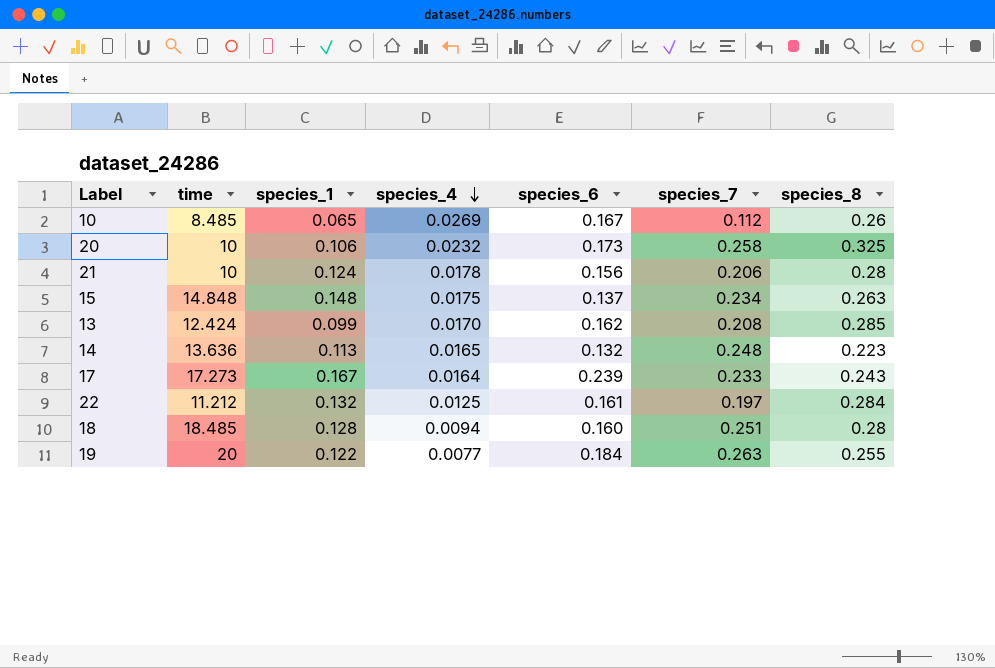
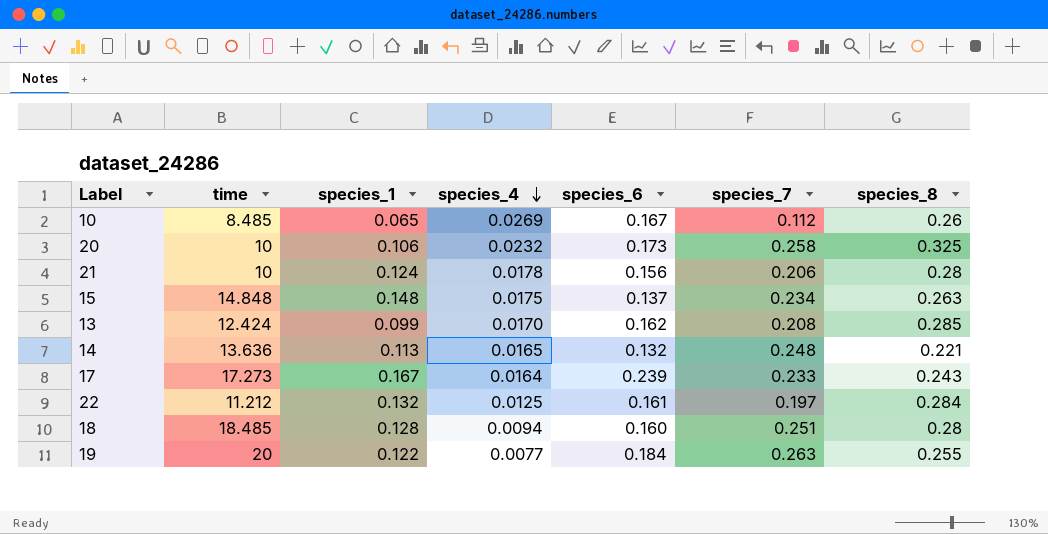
14 | species_8: 0.223 -> 0.221

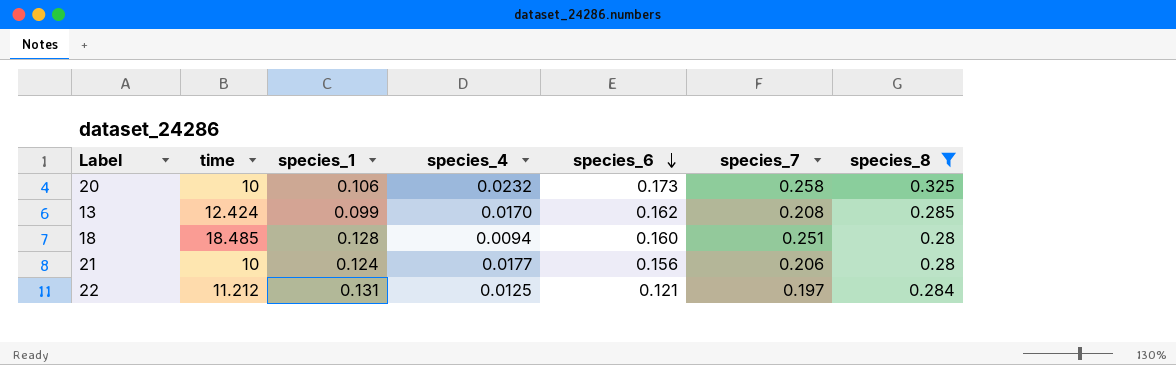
filter: none -> species_8 >= 0.28
row order: species_4 descending -> species_6 descending
21 | species_4: 0.0178 -> 0.0177
22 | species_1: 0.132 -> 0.131
22 | species_6: 0.161 -> 0.121

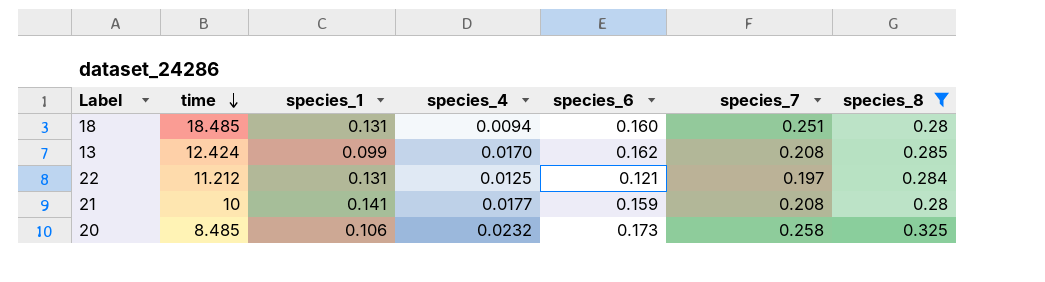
row order: species_6 descending -> time descending
18 | species_1: 0.128 -> 0.131
21 | species_1: 0.124 -> 0.141
21 | species_6: 0.156 -> 0.159
21 | species_7: 0.206 -> 0.208
20 | time: 10 -> 8.485

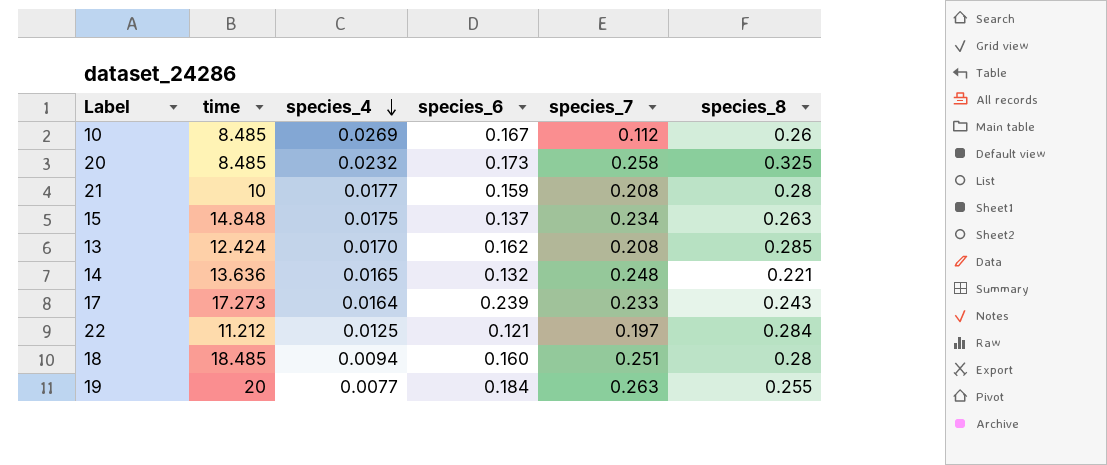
filter: species_8 >= 0.28 -> none
row order: time descending -> species_4 descending
column species_1 | position: 3 -> none

